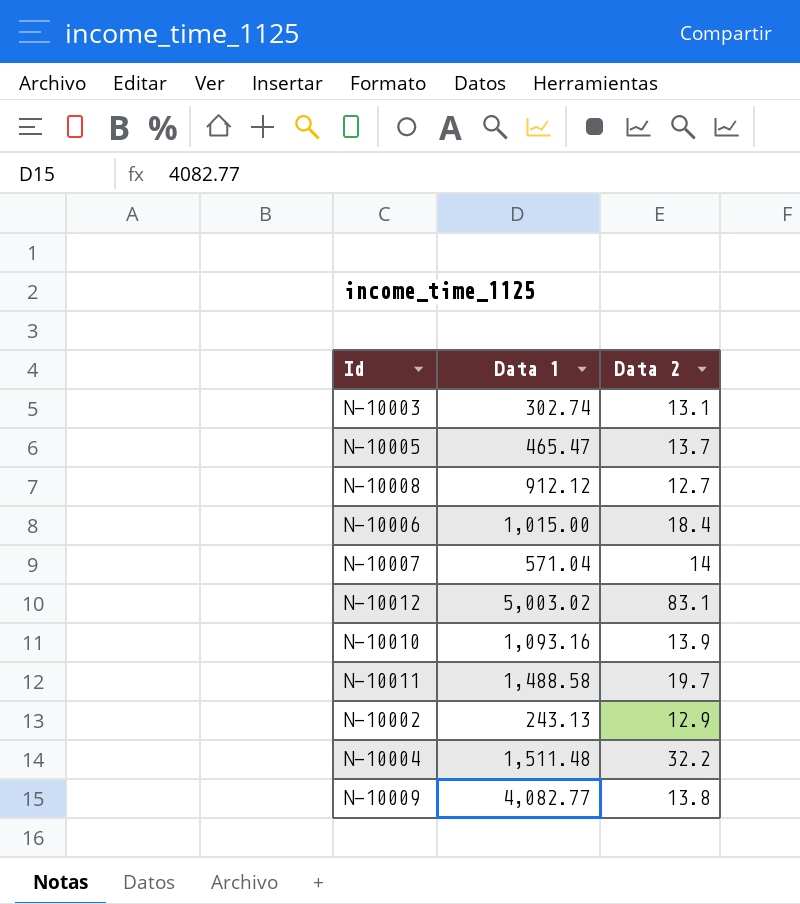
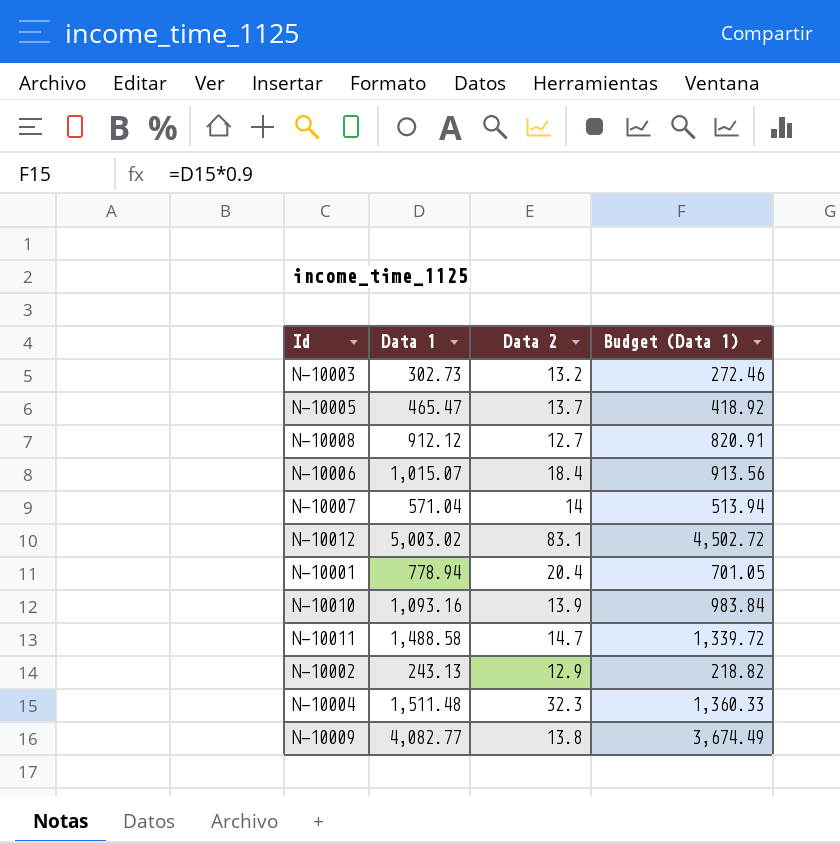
column Budget (Data 1) | formula: none -> [Data 1] * 0.9
N-10003 | Data 1: 302.74 -> 302.73
N-10003 | Data 2: 13.1 -> 13.2
N-10006 | Data 1: 1,015.00 -> 1,015.07
row N-10001: none -> 778.94 | 20.4 | 701.05
N-10011 | Data 2: 19.7 -> 14.7
N-10004 | Data 2: 32.2 -> 32.3

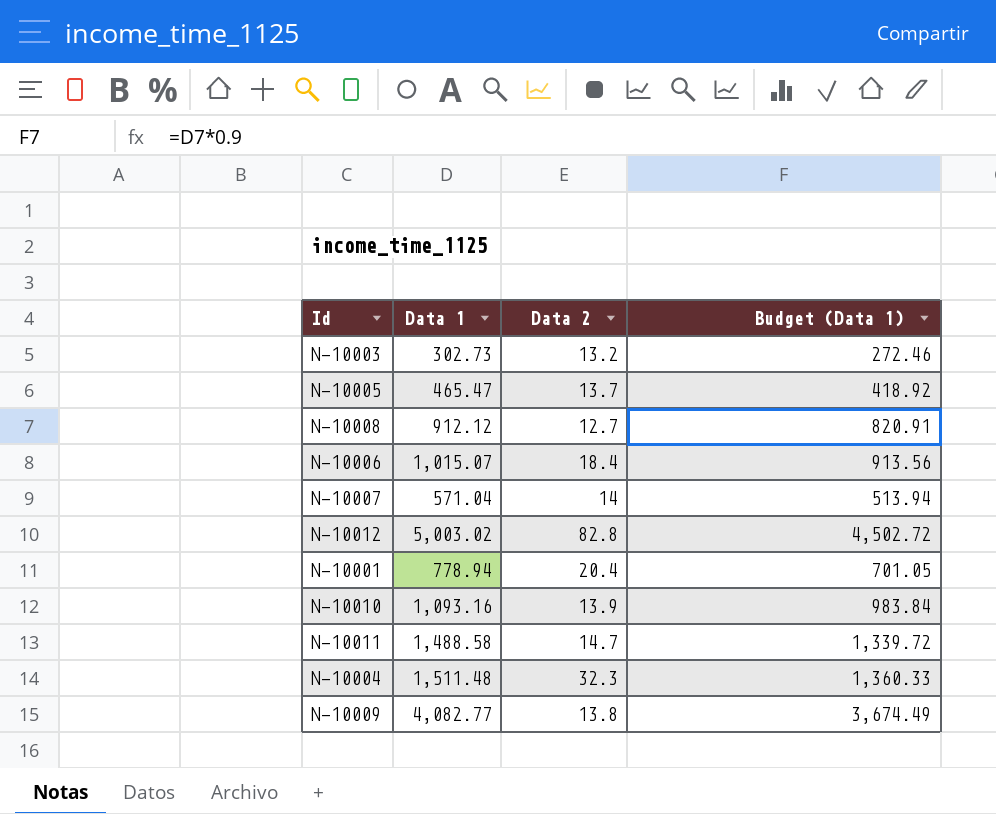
row N-10002: 243.13 | 12.9 | 218.82 -> none
N-10012 | Data 2: 83.1 -> 82.8

